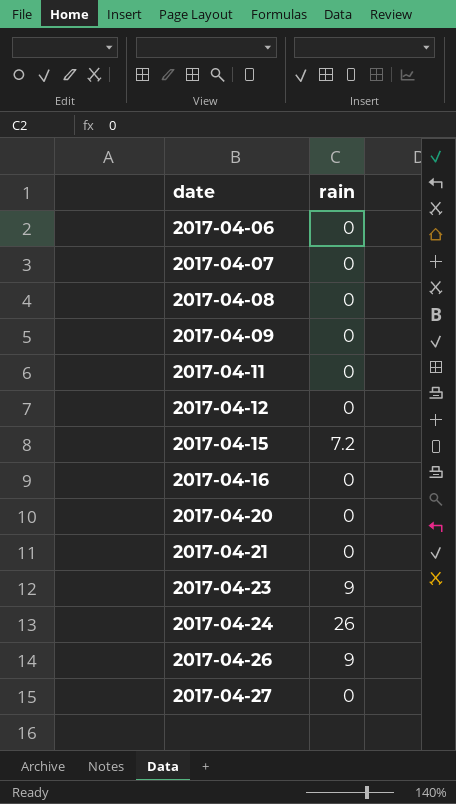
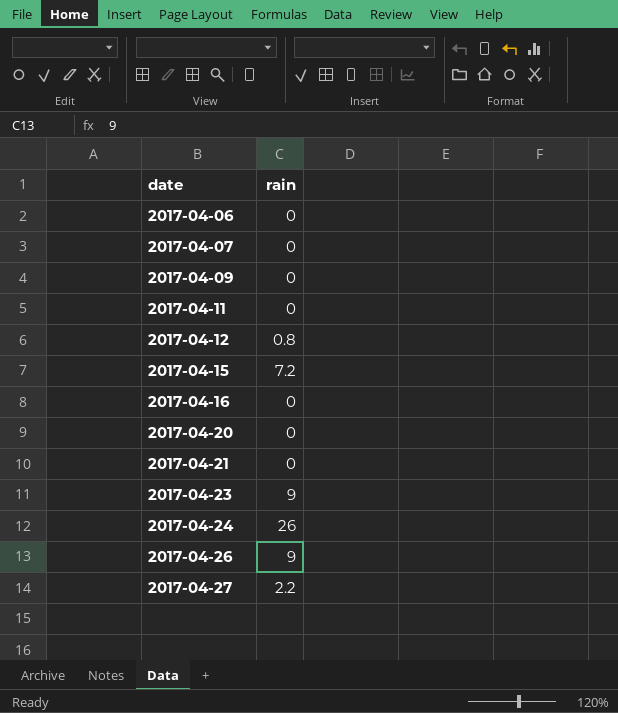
row 2017-04-08: 0 -> none
2017-04-12 | rain: 0 -> 0.8
2017-04-27 | rain: 0 -> 2.2

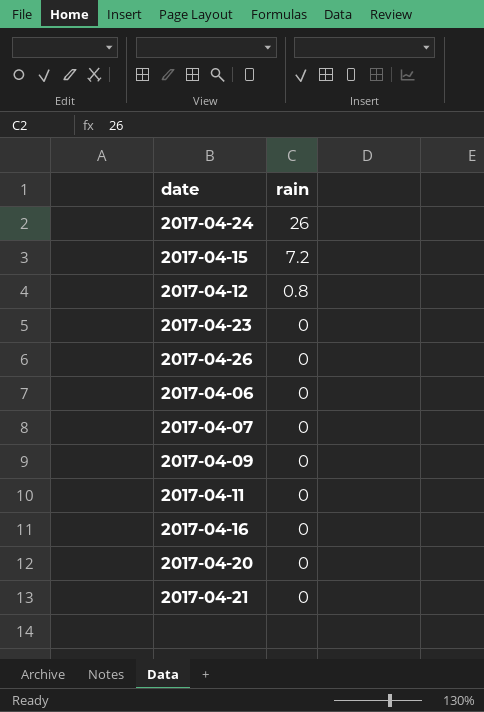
row order: date ascending -> rain descending
row 2017-04-27: 2.2 -> none
2017-04-23 | rain: 9 -> 0
2017-04-26 | rain: 9 -> 0

